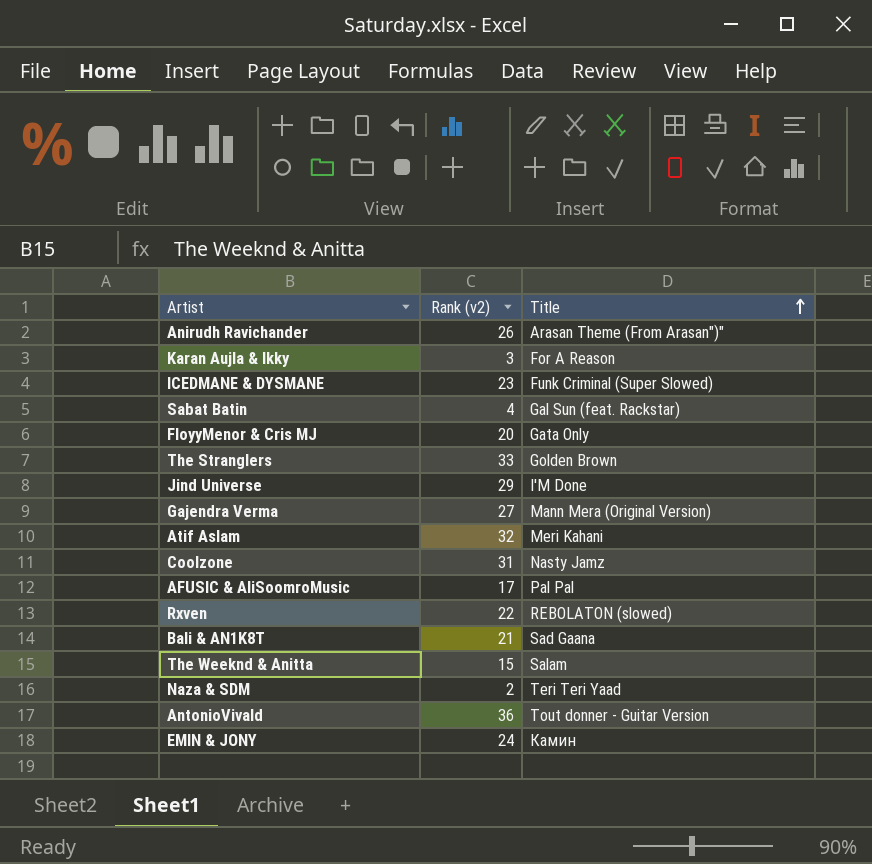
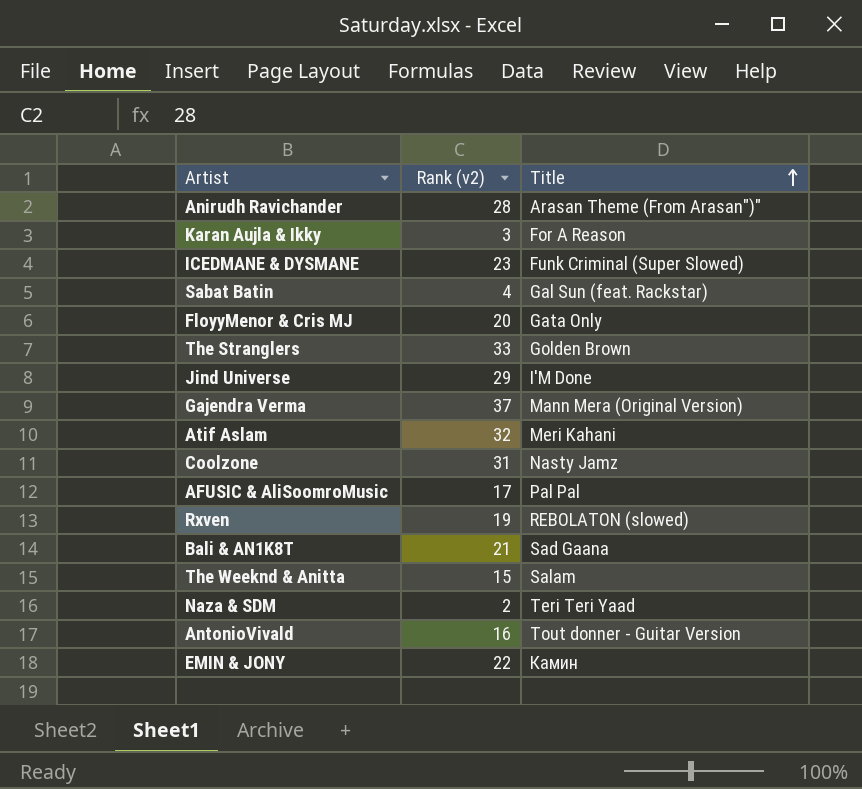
Anirudh Ravichander | Rank (v2): 26 -> 28
Gajendra Verma | Rank (v2): 27 -> 37
Rxven | Rank (v2): 22 -> 19
AntonioVivald | Rank (v2): 36 -> 16
EMIN & JONY | Rank (v2): 24 -> 22

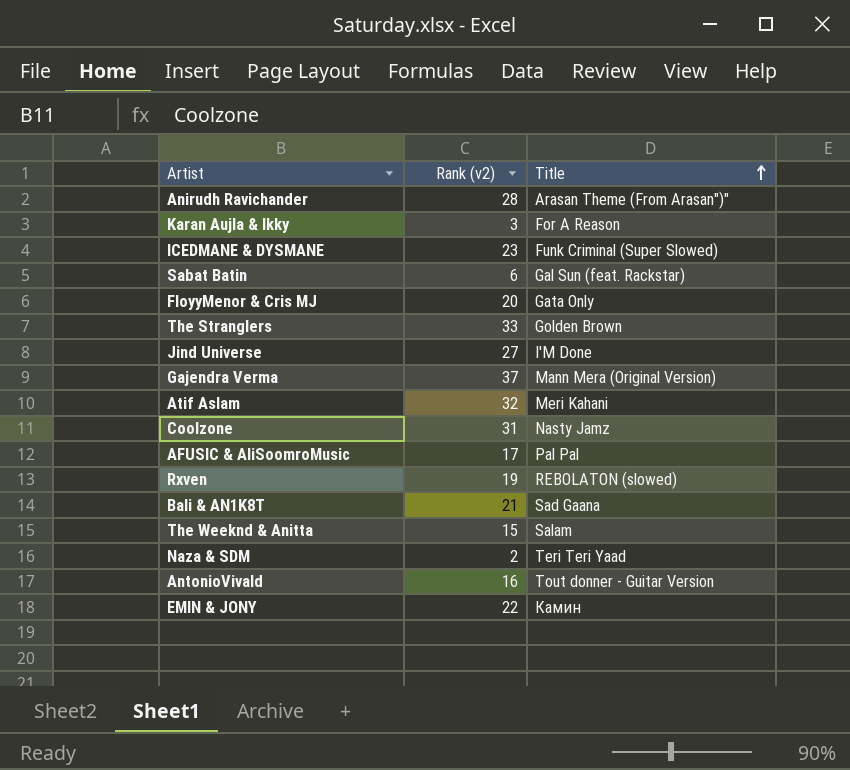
Sabat Batin | Rank (v2): 4 -> 6
Jind Universe | Rank (v2): 29 -> 27

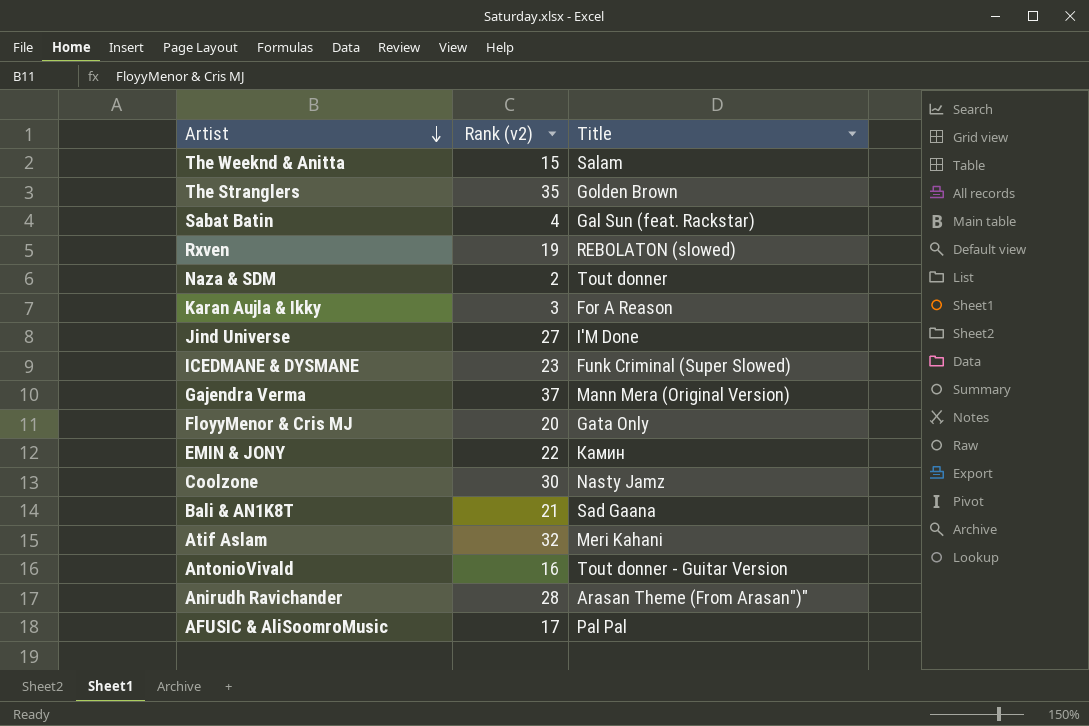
row order: Title ascending -> Artist descending
The Stranglers | Rank (v2): 33 -> 35
Sabat Batin | Rank (v2): 6 -> 4
Naza & SDM | Title: Teri Teri Yaad -> Tout donner
Coolzone | Rank (v2): 31 -> 30

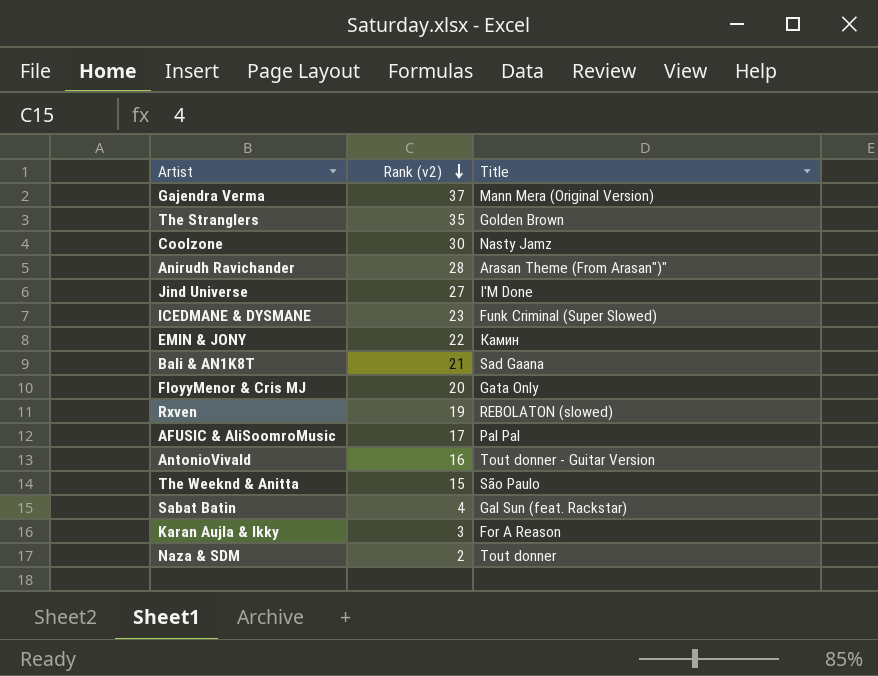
row order: Artist descending -> Rank (v2) descending
row Atif Aslam: 32 | Meri Kahani -> none
The Weeknd & Anitta | Title: Salam -> São Paulo

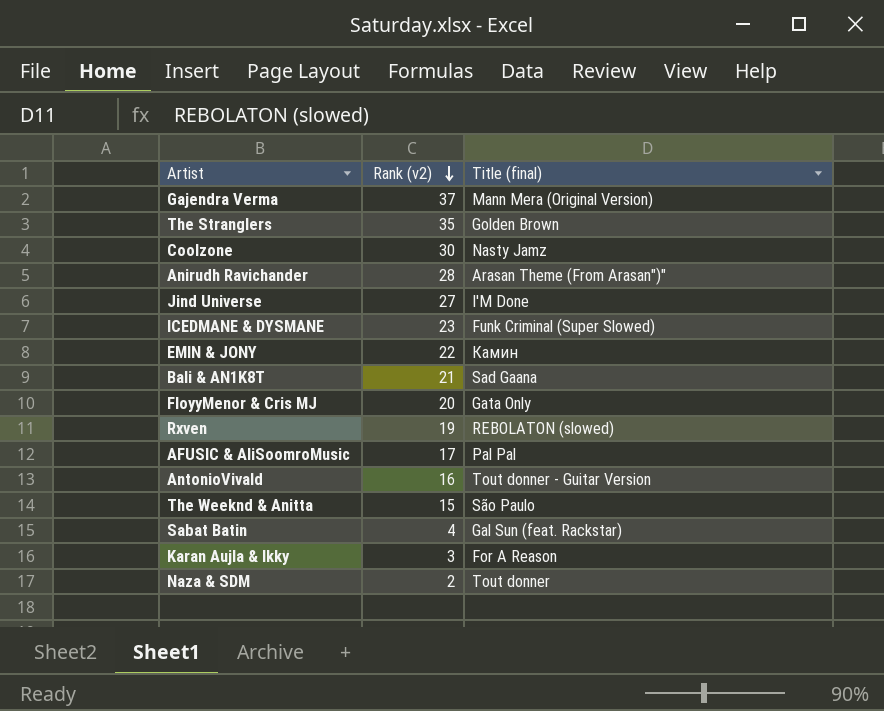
column name: Title -> Title (final)

